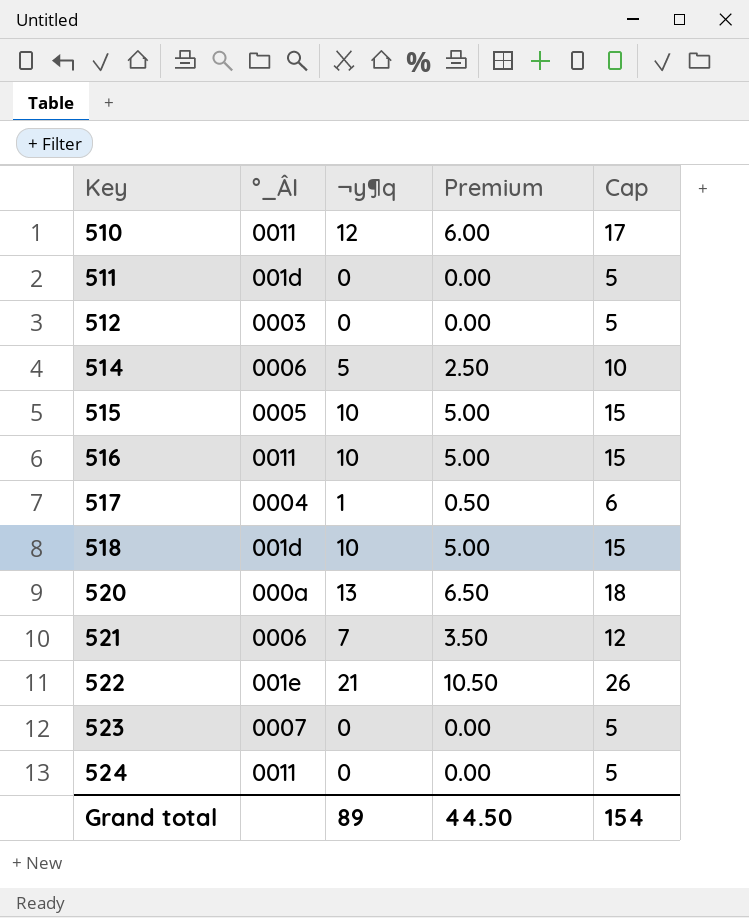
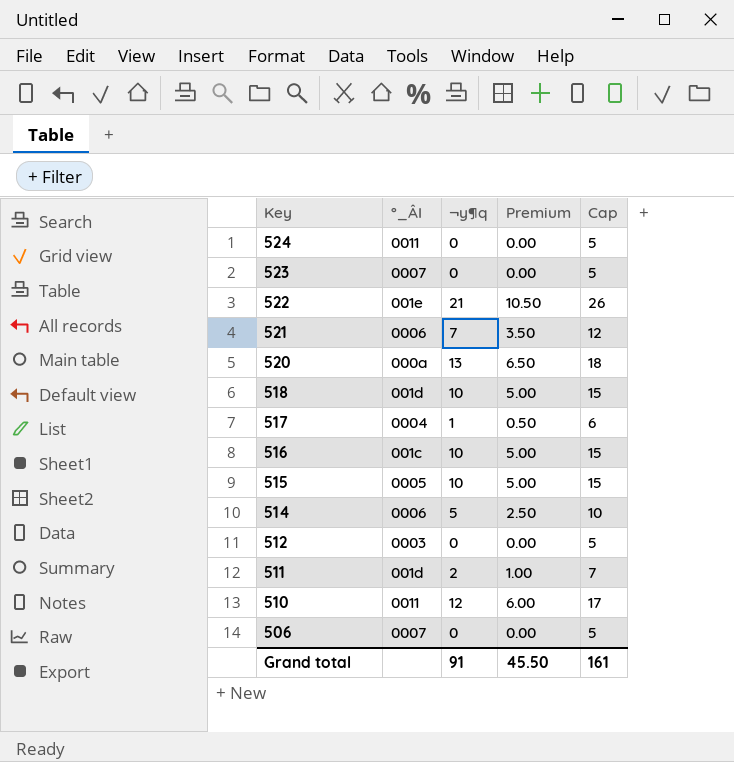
row order: Key ascending -> Key descending
516 | °_ÂI: 0011 -> 001c
511 | ¬y¶q: 0 -> 2
511 | Premium: 0.00 -> 1.00
511 | Cap: 5 -> 7
row 506: none -> 0007 | 0 | 0.00 | 5
Grand total | ¬y¶q: 89 -> 91
Grand total | Premium: 44.50 -> 45.50
Grand total | Cap: 154 -> 161

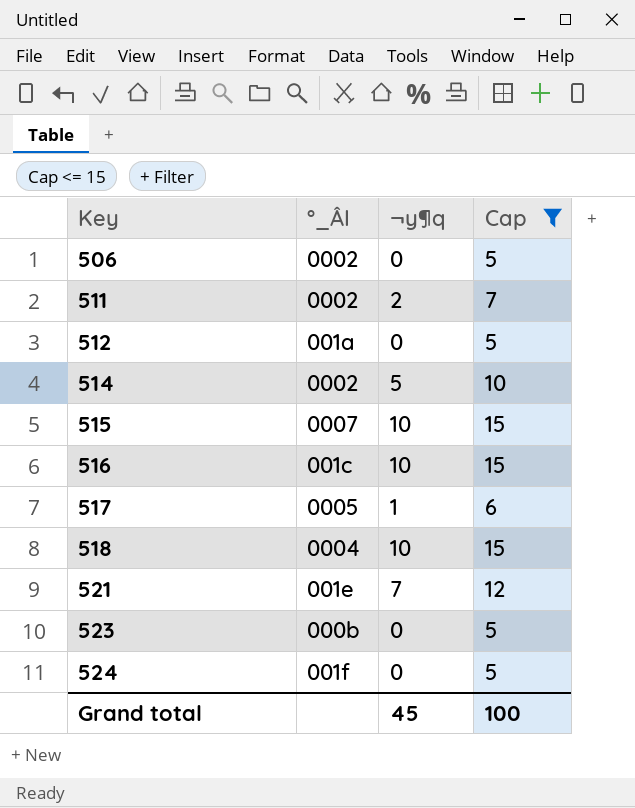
filter: none -> Cap <= 15
row order: Key descending -> Key ascending
column Premium | formula: [¬y¶q] * 0.5 -> none
506 | °_ÂI: 0007 -> 0002
511 | °_ÂI: 001d -> 0002
512 | °_ÂI: 0003 -> 001a
514 | °_ÂI: 0006 -> 0002
515 | °_ÂI: 0005 -> 0007
517 | °_ÂI: 0004 -> 0005
518 | °_ÂI: 001d -> 0004
521 | °_ÂI: 0006 -> 001e
523 | °_ÂI: 0007 -> 000b
524 | °_ÂI: 0011 -> 001f
Grand total | ¬y¶q: 91 -> 45
Grand total | Cap: 161 -> 100

